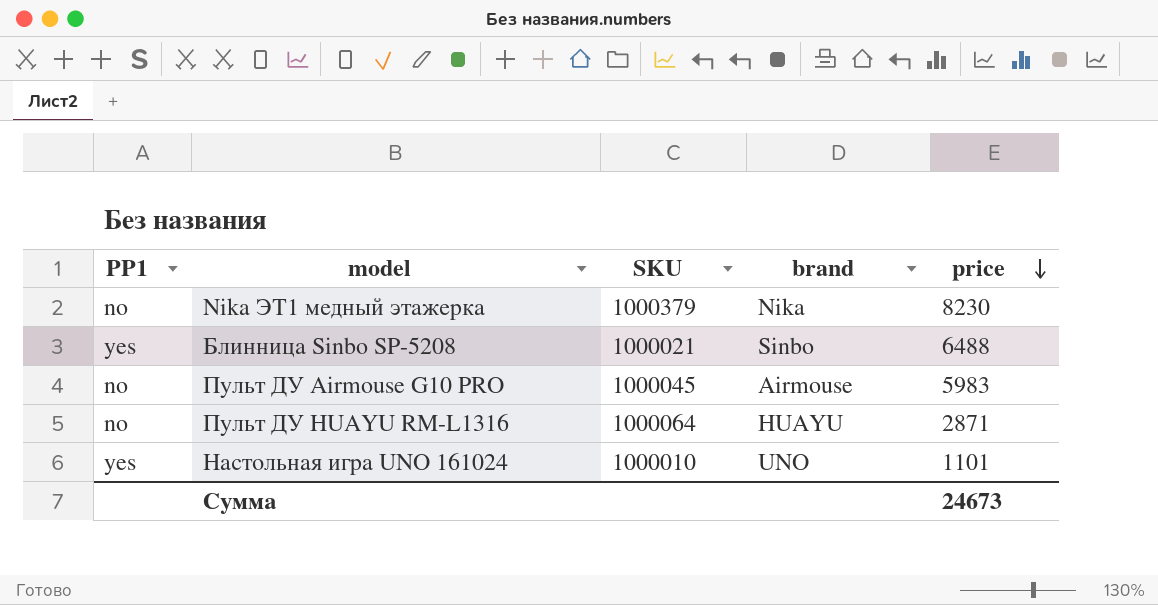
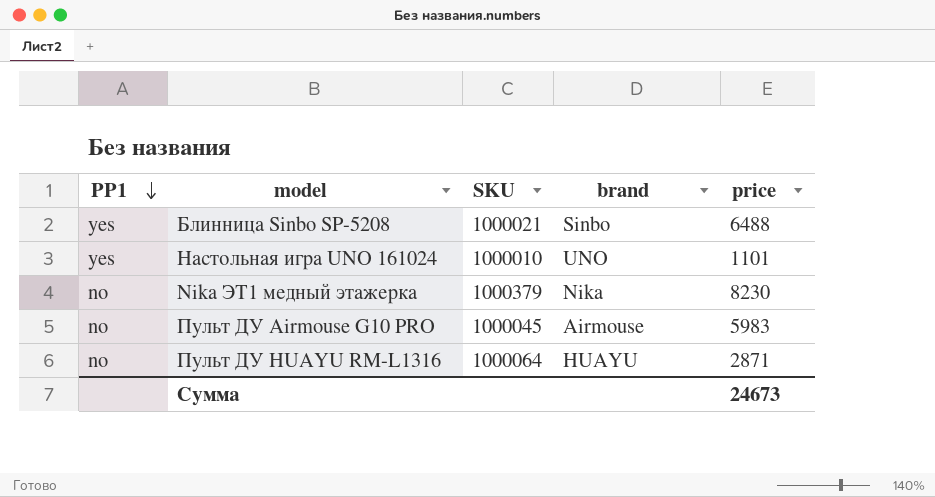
row order: price descending -> PP1 descending

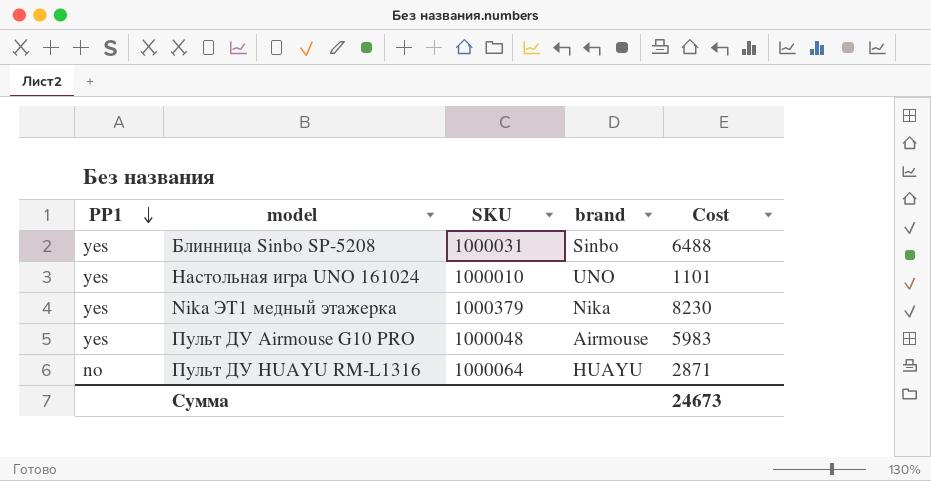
column name: price -> Cost
Блинница Sinbo SP-5208 | SKU: 1000021 -> 1000031
Nika ЭТ1 медный этажерка | PP1: no -> yes
Пульт ДУ Airmouse G10 PRO | PP1: no -> yes
Пульт ДУ Airmouse G10 PRO | SKU: 1000045 -> 1000048

